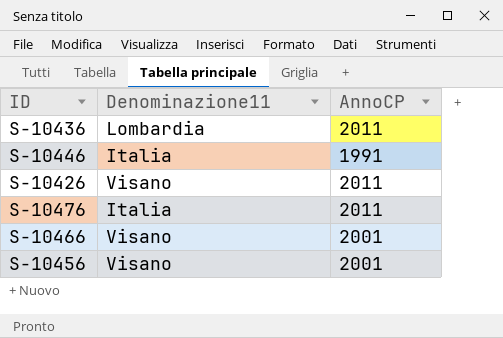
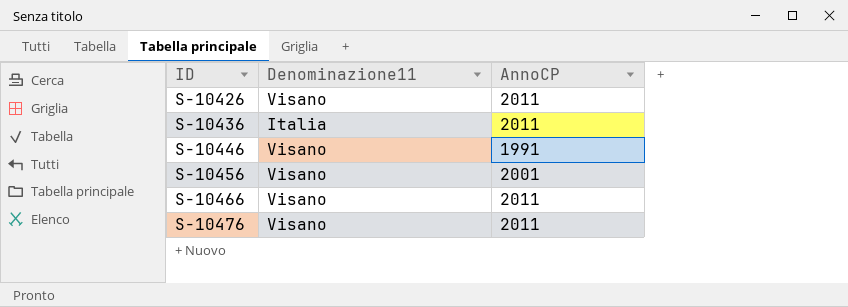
row order: none -> ID ascending
S-10436 | Denominazione11: Lombardia -> Italia
S-10446 | Denominazione11: Italia -> Visano
S-10466 | AnnoCP: 2001 -> 2011
S-10476 | Denominazione11: Italia -> Visano

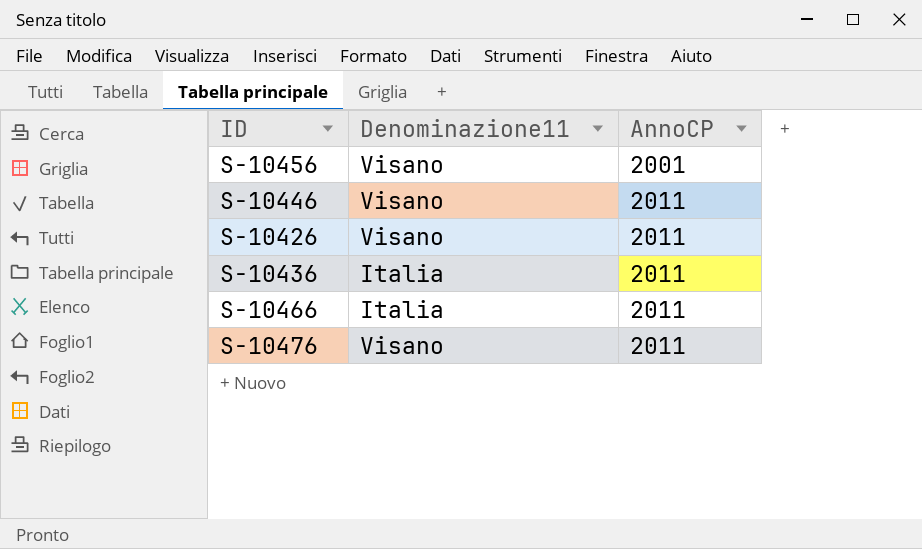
row order: ID ascending -> AnnoCP ascending
S-10446 | AnnoCP: 1991 -> 2011
S-10466 | Denominazione11: Visano -> Italia

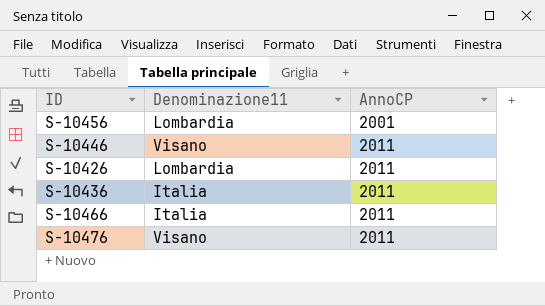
S-10456 | Denominazione11: Visano -> Lombardia
S-10426 | Denominazione11: Visano -> Lombardia

